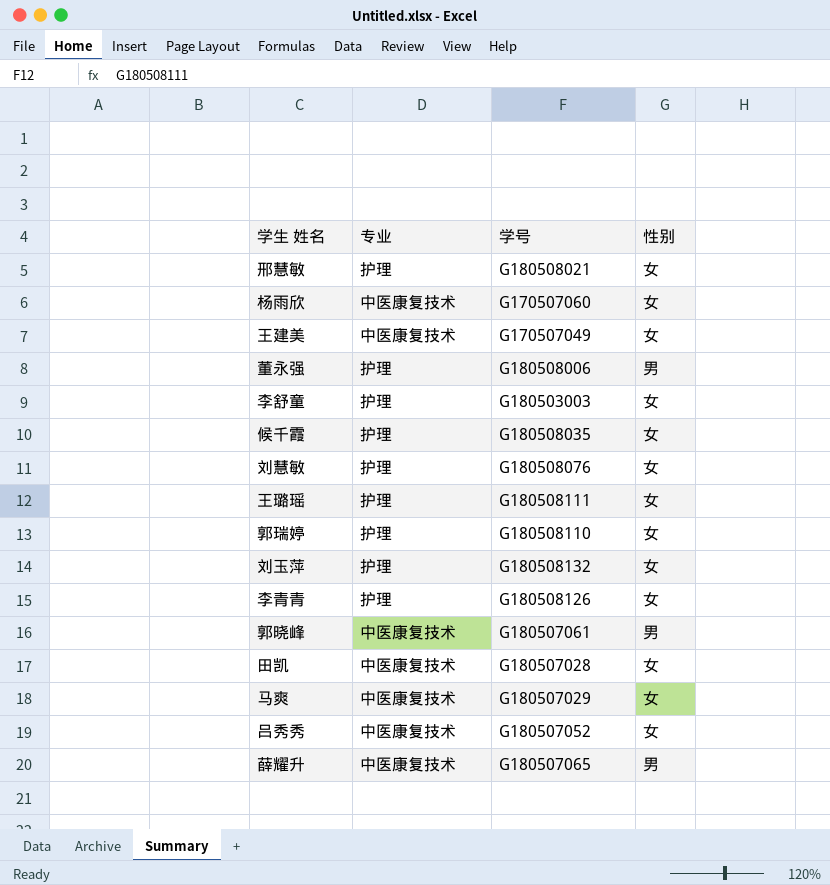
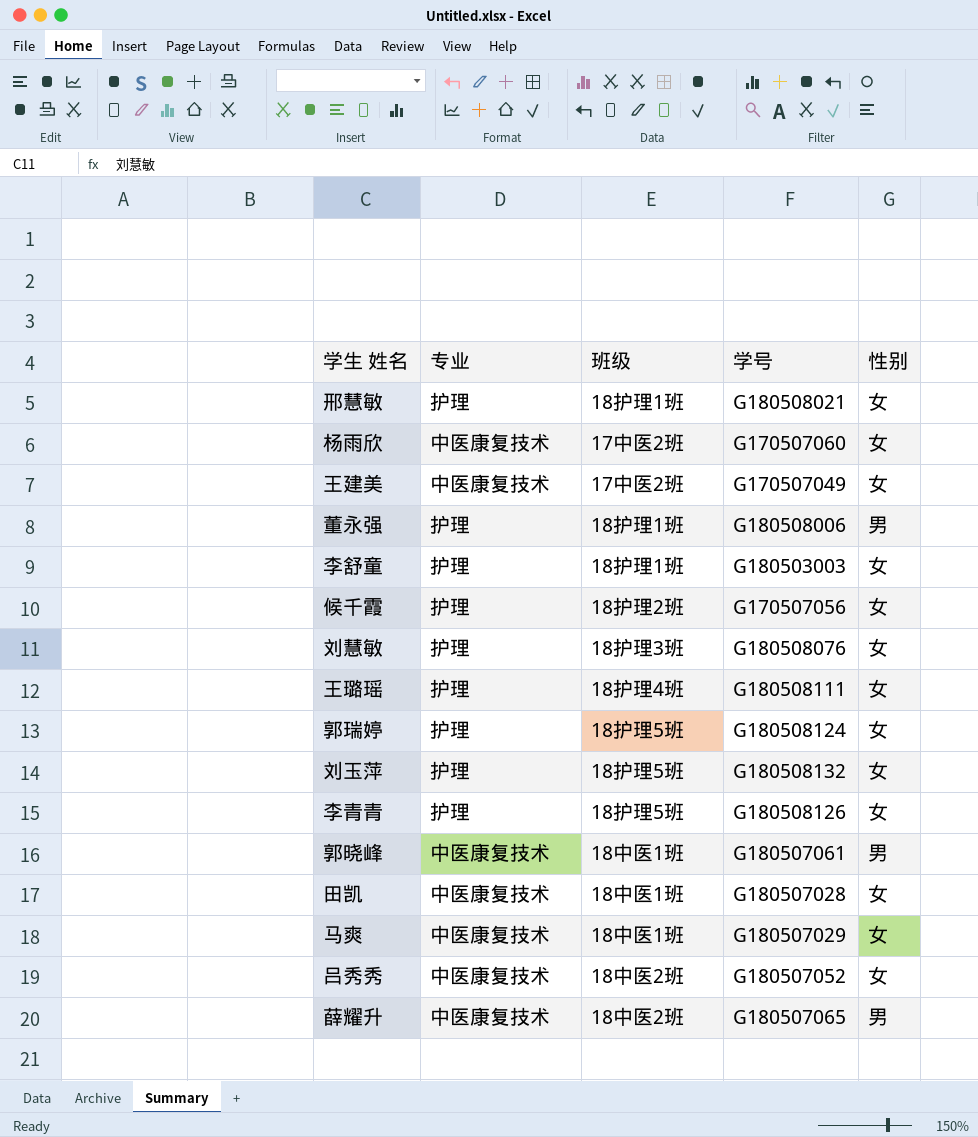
column 班级 | position: none -> 3
候千霞 | 学号: G180508035 -> G170507056
郭瑞婷 | 学号: G180508110 -> G180508124

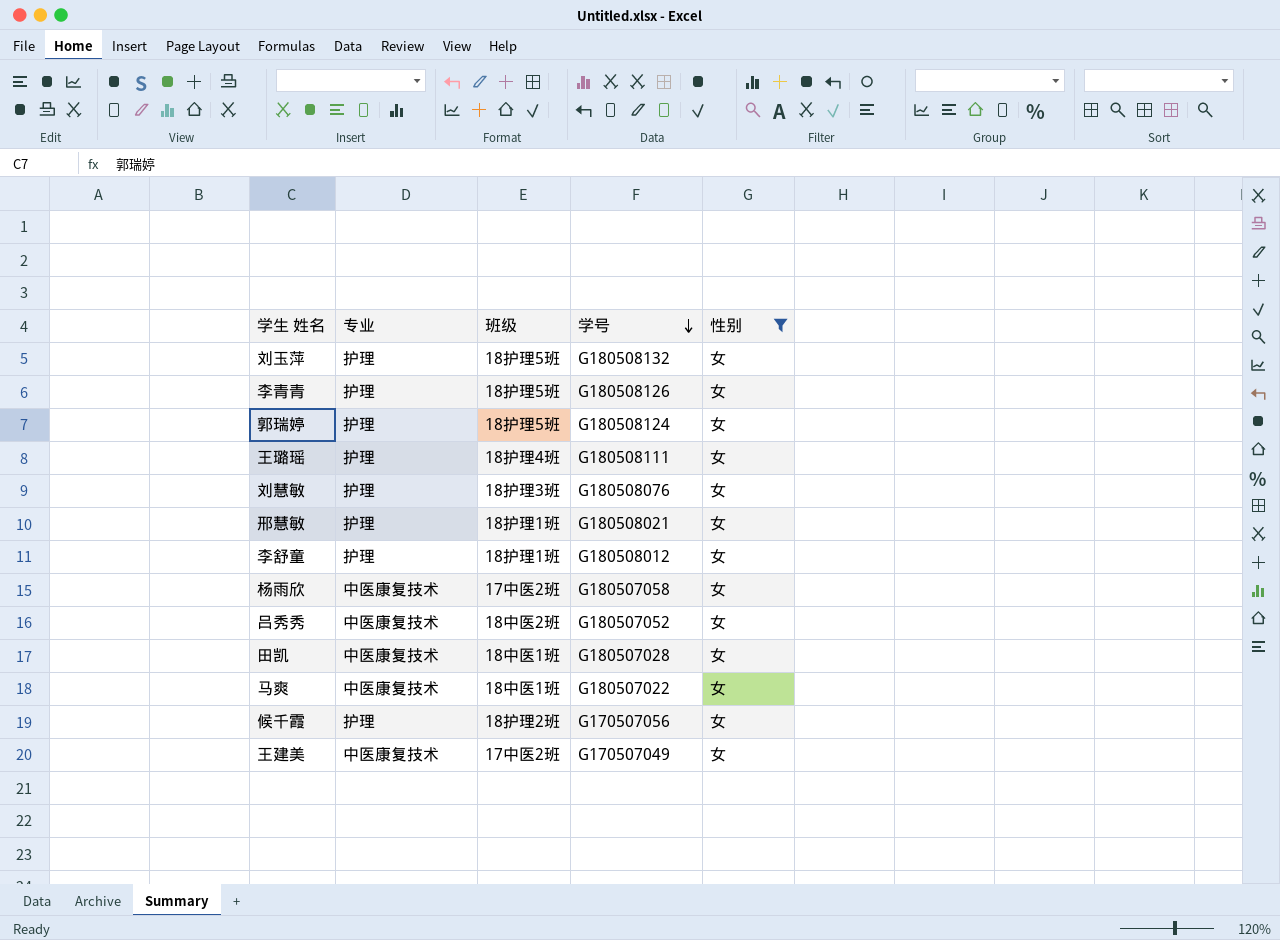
filter: none -> 性别 = 女
row order: none -> 学号 descending
李舒童 | 学号: G180503003 -> G180508012
杨雨欣 | 学号: G170507060 -> G180507058
马爽 | 学号: G180507029 -> G180507022

